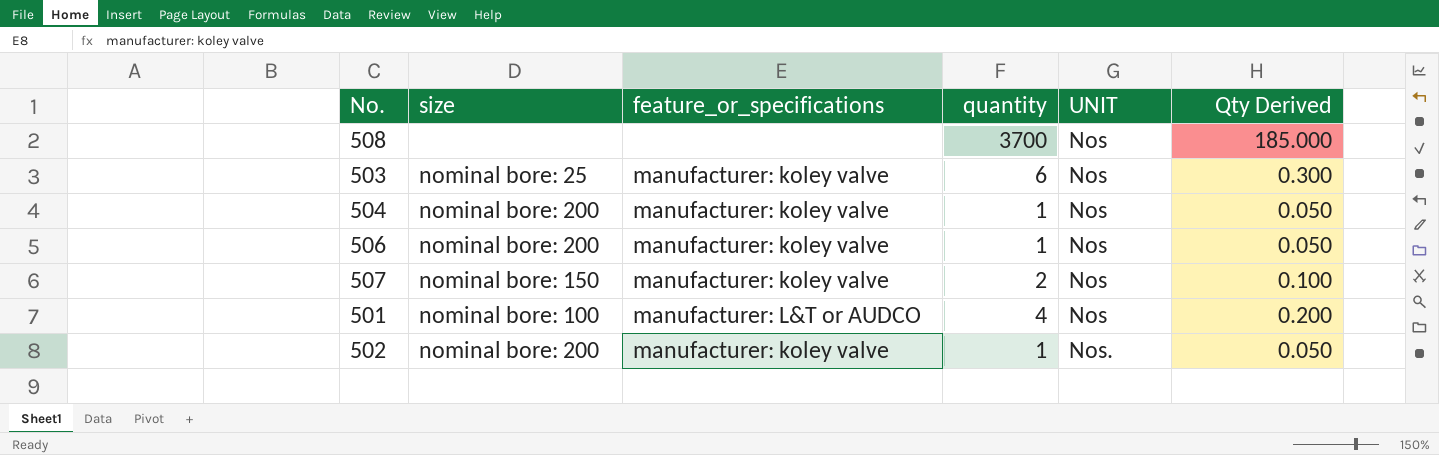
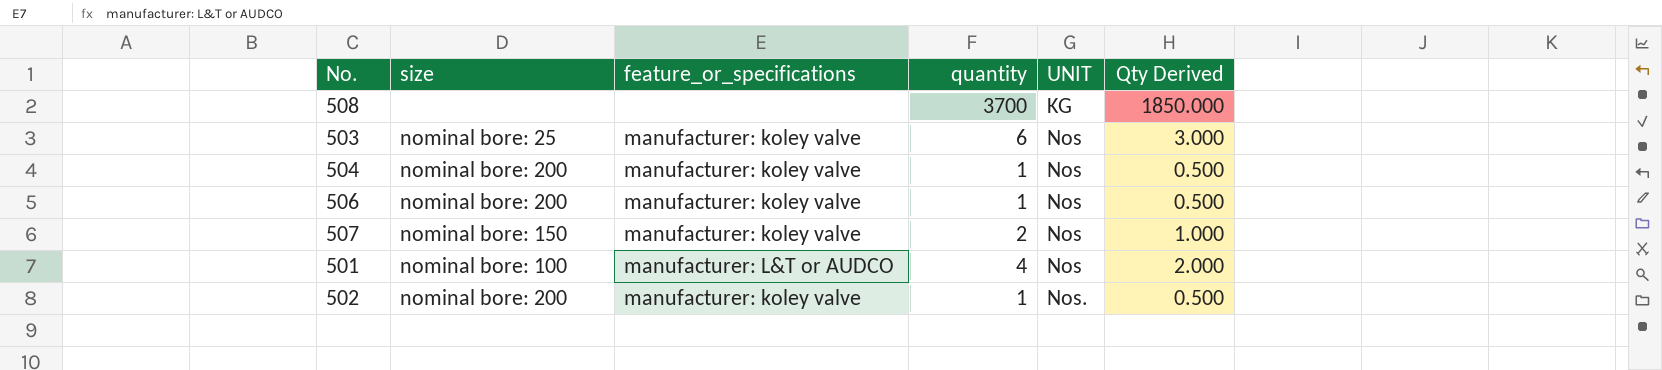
column Qty Derived | formula: [quantity] * 0.05 -> [quantity] * 0.5
508 | UNIT: Nos -> KG

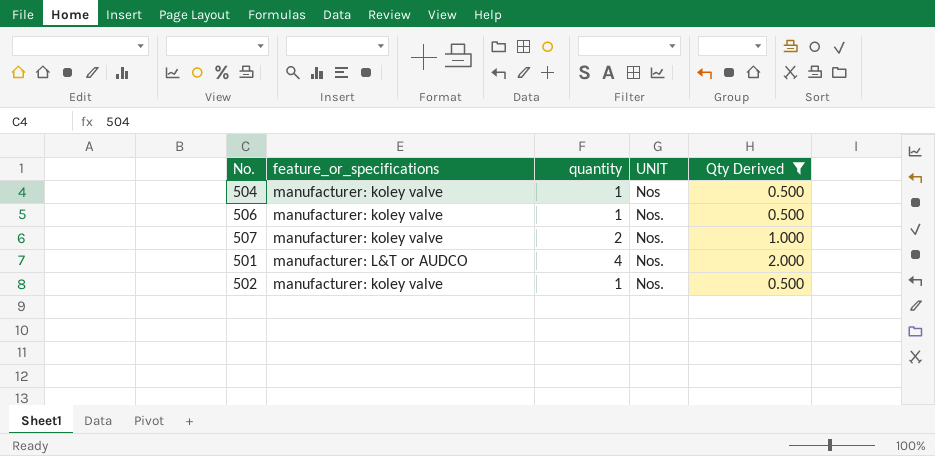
filter: none -> Qty Derived <= 2.000
column size | position: 2 -> none
506 | UNIT: Nos -> Nos.
507 | UNIT: Nos -> Nos.
501 | UNIT: Nos -> Nos.

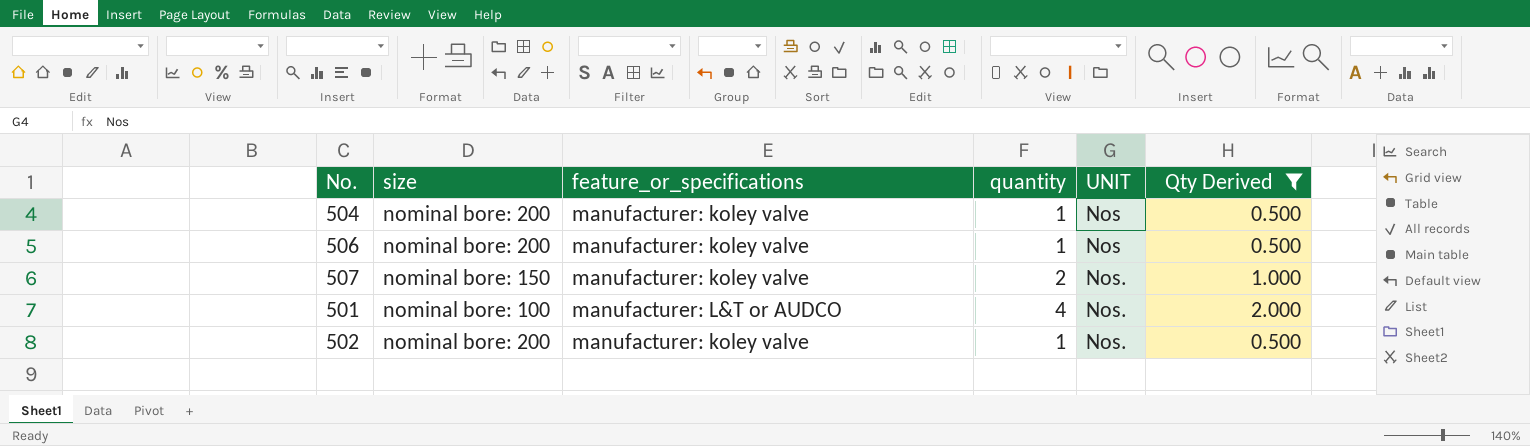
column size | position: none -> 2
506 | UNIT: Nos. -> Nos

